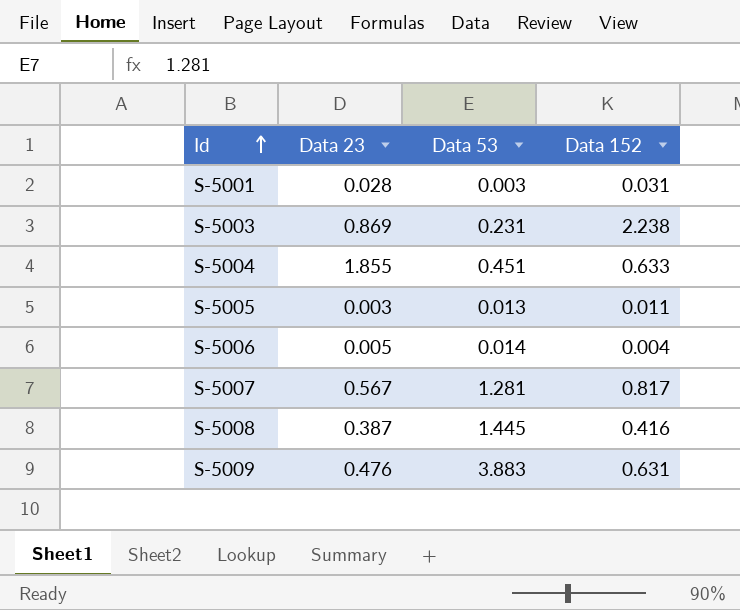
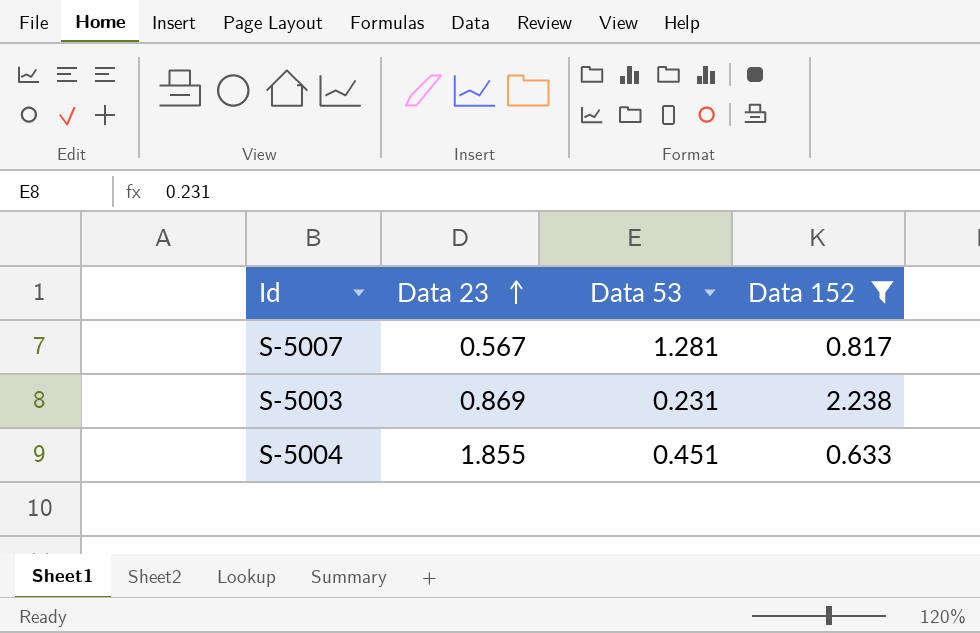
filter: none -> Data 152 >= 0.633
row order: Id ascending -> Data 23 ascending

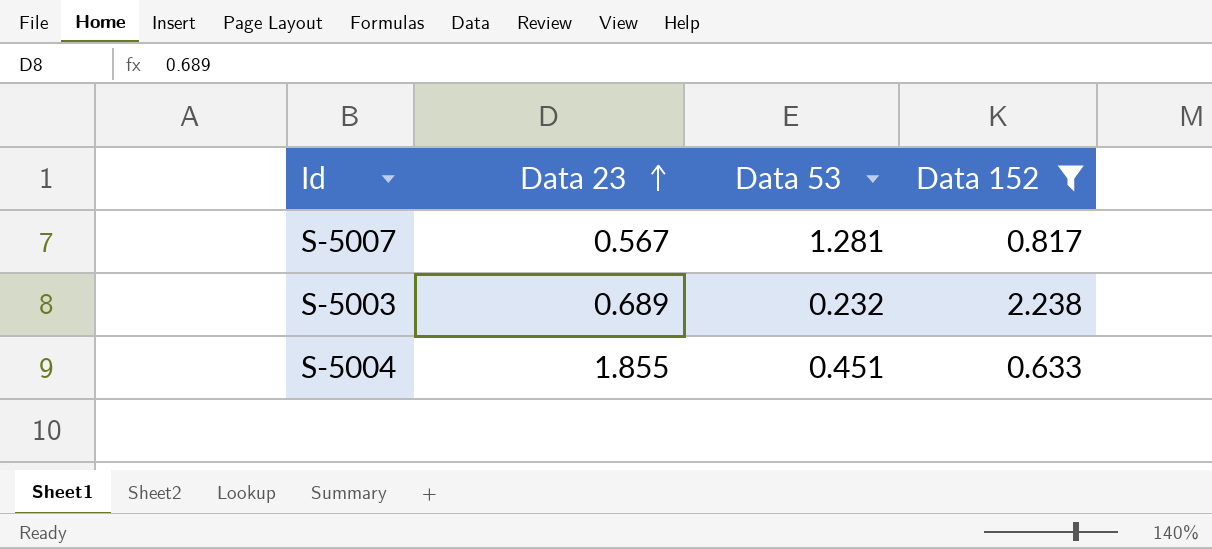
S-5003 | Data 23: 0.869 -> 0.689
S-5003 | Data 53: 0.231 -> 0.232

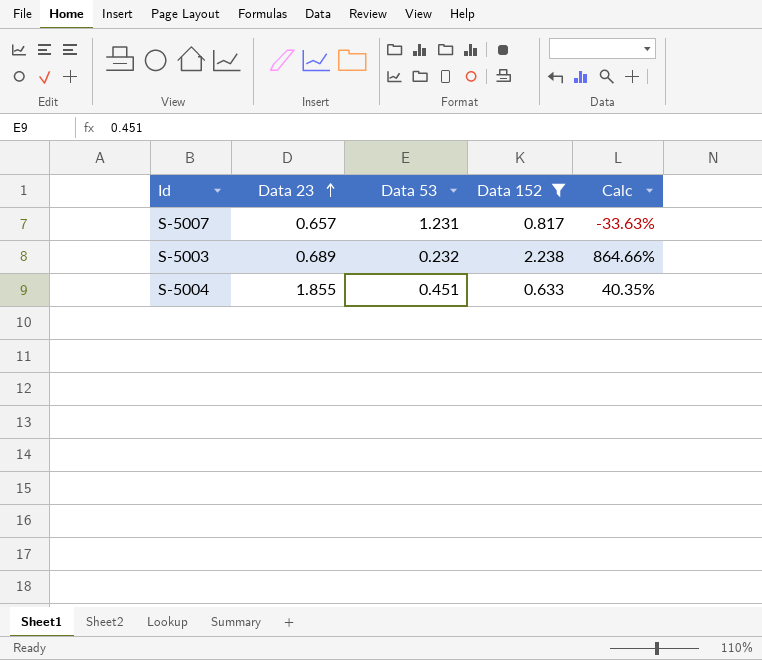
column Calc | formula: none -> ([Data 152] - [Data 53]) / [Data 53]
S-5007 | Data 23: 0.567 -> 0.657
S-5007 | Data 53: 1.281 -> 1.231

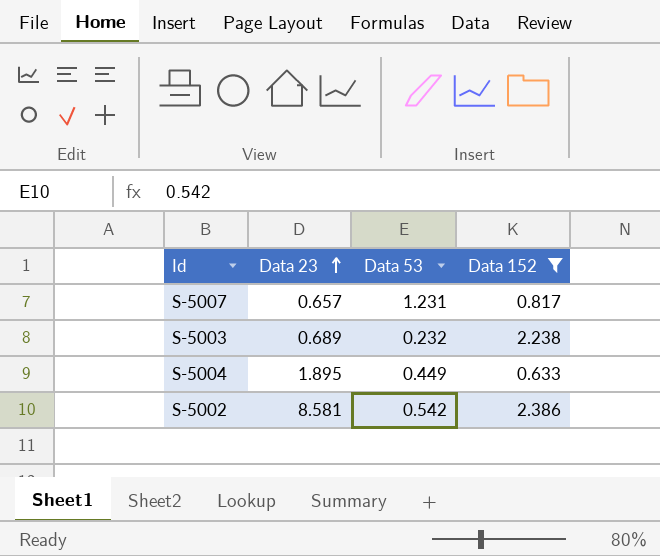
column Calc | formula: ([Data 152] - [Data 53]) / [Data 53] -> none
S-5004 | Data 23: 1.855 -> 1.895
S-5004 | Data 53: 0.451 -> 0.449
row S-5002: none -> 8.581 | 0.542 | 2.386

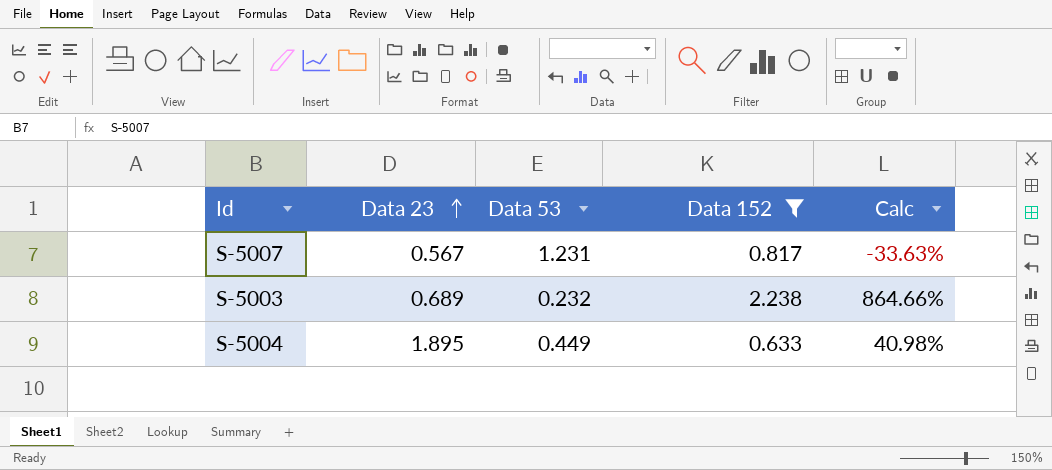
column Calc | formula: none -> ([Data 152] - [Data 53]) / [Data 53]
row S-5002: 8.581 | 0.542 | 2.386 -> none
S-5007 | Data 23: 0.657 -> 0.567

